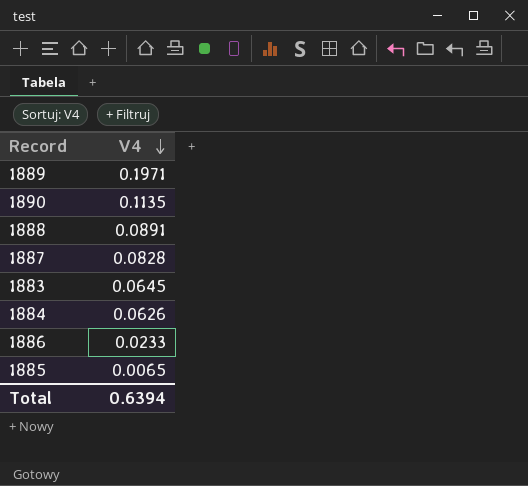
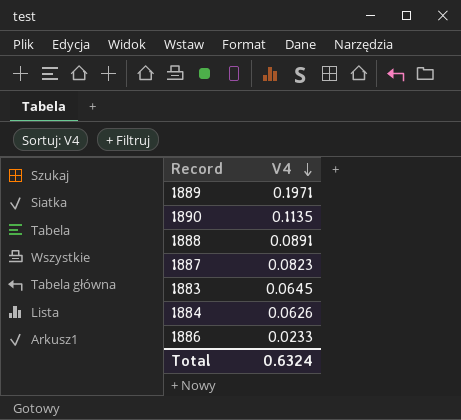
row 1885: 0.0065 -> none
1887 | V4: 0.0828 -> 0.0823
Total | V4: 0.6394 -> 0.6324

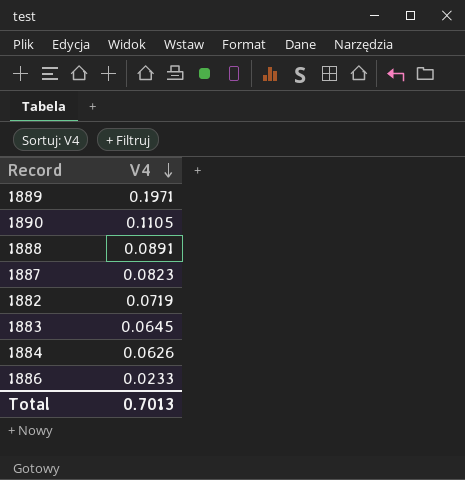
1890 | V4: 0.1135 -> 0.1105
row 1882: none -> 0.0719
Total | V4: 0.6324 -> 0.7013

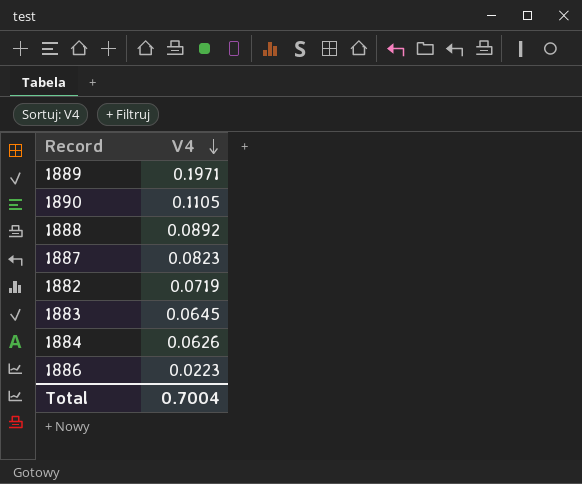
1888 | V4: 0.0891 -> 0.0892
1886 | V4: 0.0233 -> 0.0223
Total | V4: 0.7013 -> 0.7004

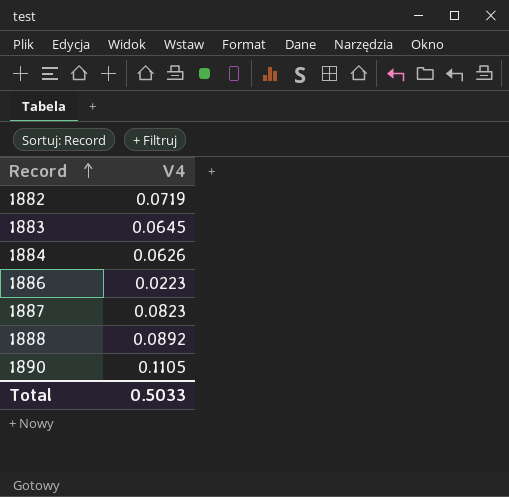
row order: V4 descending -> Record ascending
row 1889: 0.1971 -> none
Total | V4: 0.7004 -> 0.5033

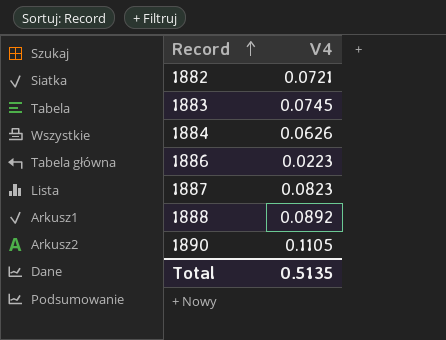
1882 | V4: 0.0719 -> 0.0721
1883 | V4: 0.0645 -> 0.0745
Total | V4: 0.5033 -> 0.5135

